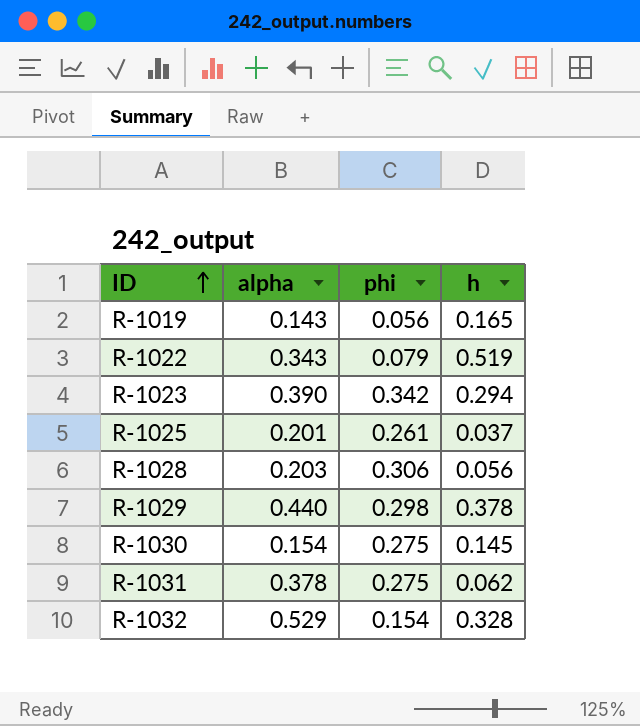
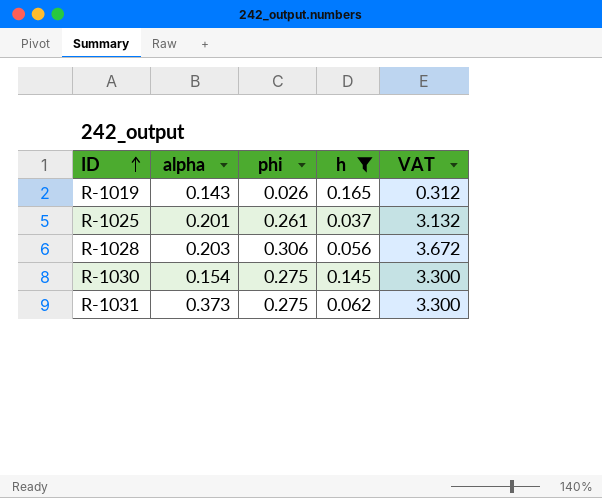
filter: none -> h <= 0.165
column VAT | formula: none -> [phi] * 12
R-1019 | phi: 0.056 -> 0.026
R-1031 | alpha: 0.378 -> 0.373

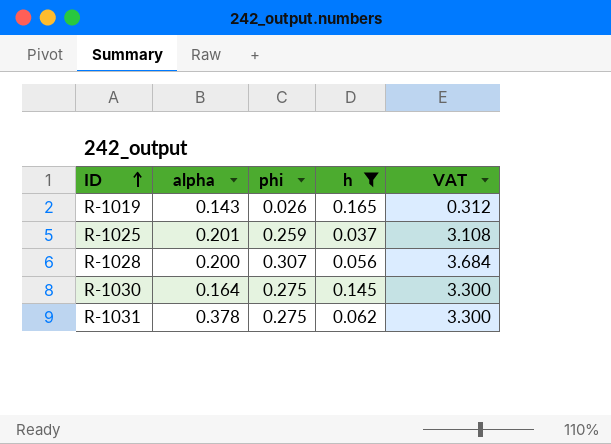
R-1025 | phi: 0.261 -> 0.259
R-1025 | VAT: 3.132 -> 3.108
R-1028 | alpha: 0.203 -> 0.200
R-1028 | phi: 0.306 -> 0.307
R-1028 | VAT: 3.672 -> 3.684
R-1030 | alpha: 0.154 -> 0.164
R-1031 | alpha: 0.373 -> 0.378

